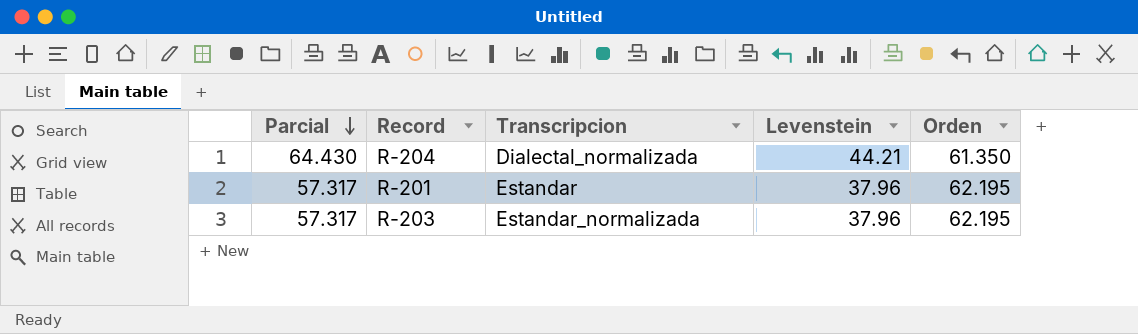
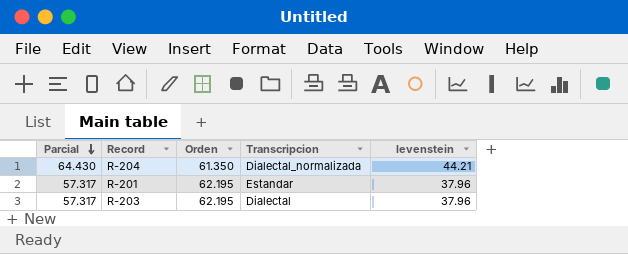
column Orden | position: 5 -> 3
column name: Levenstein -> levenstein
R-203 | Transcripcion: Estandar_normalizada -> Dialectal

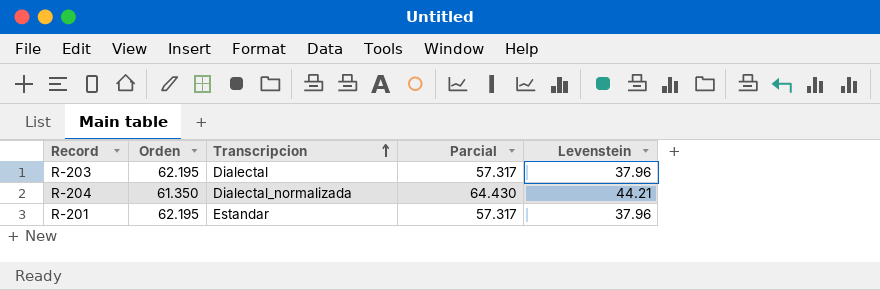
row order: Parcial descending -> Transcripcion ascending
column Parcial | position: 1 -> 4
column name: levenstein -> Levenstein

